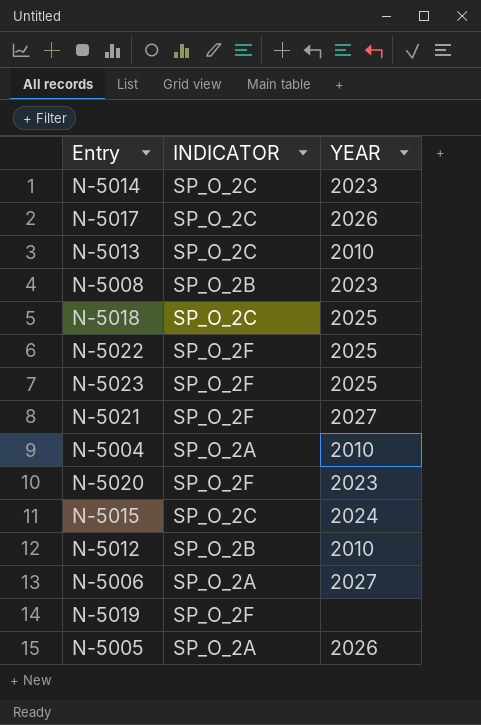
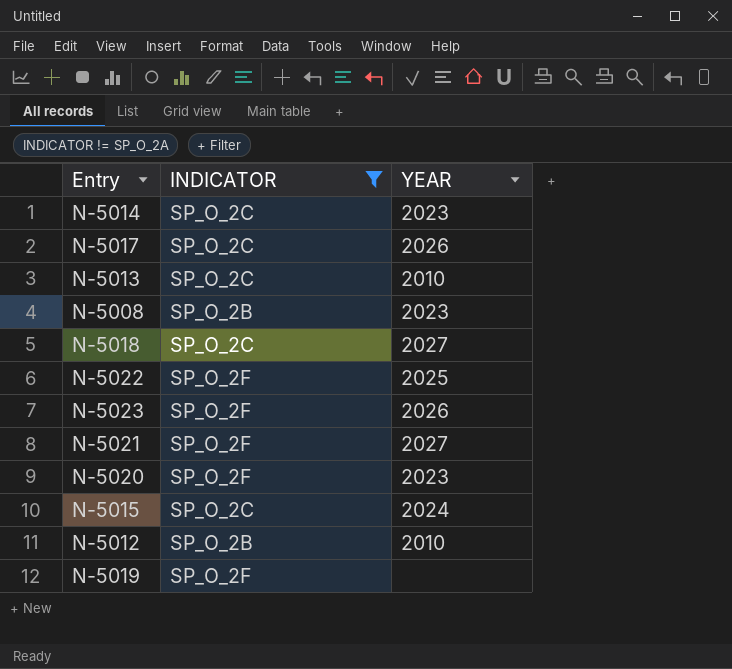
filter: none -> INDICATOR != SP_O_2A
N-5018 | YEAR: 2025 -> 2027
N-5023 | YEAR: 2025 -> 2026

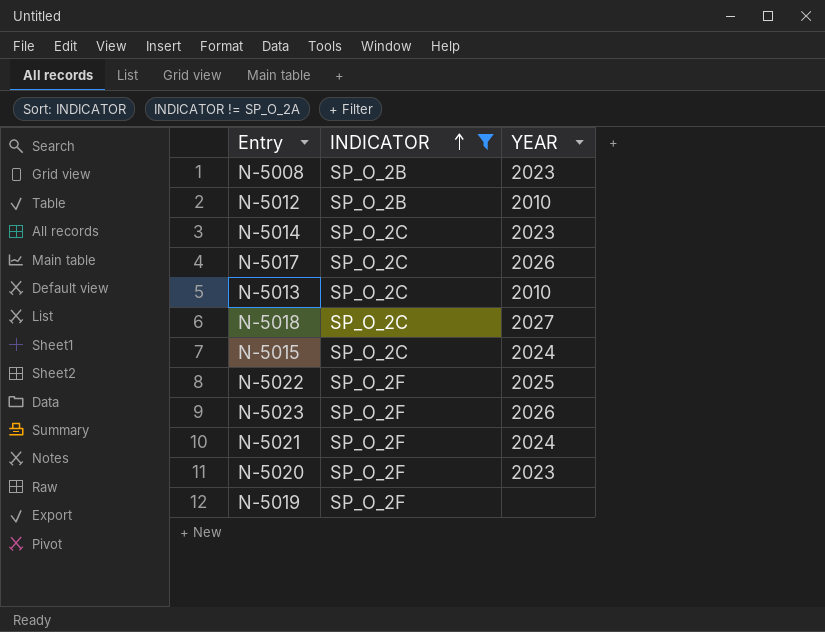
row order: none -> INDICATOR ascending
N-5021 | YEAR: 2027 -> 2024

